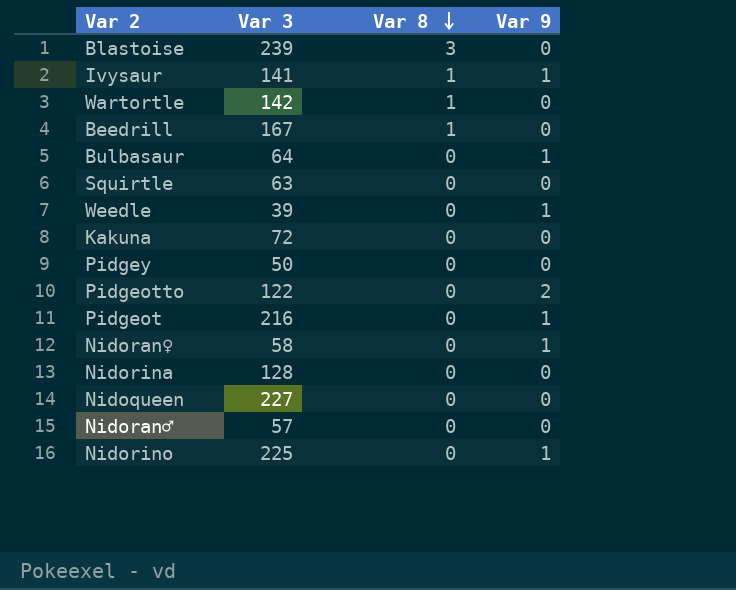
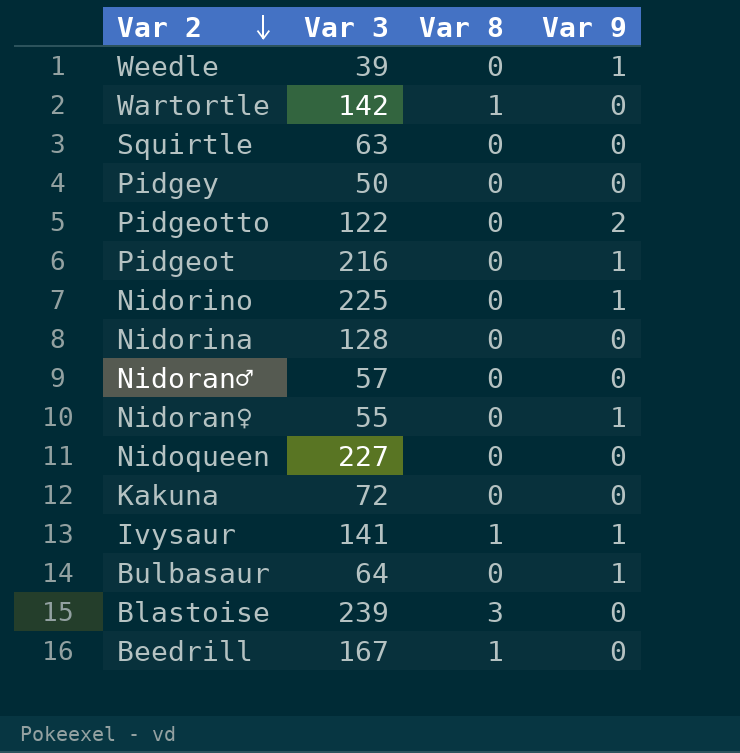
row order: Var 8 descending -> Var 2 descending
Nidoran♀ | Var 3: 58 -> 55

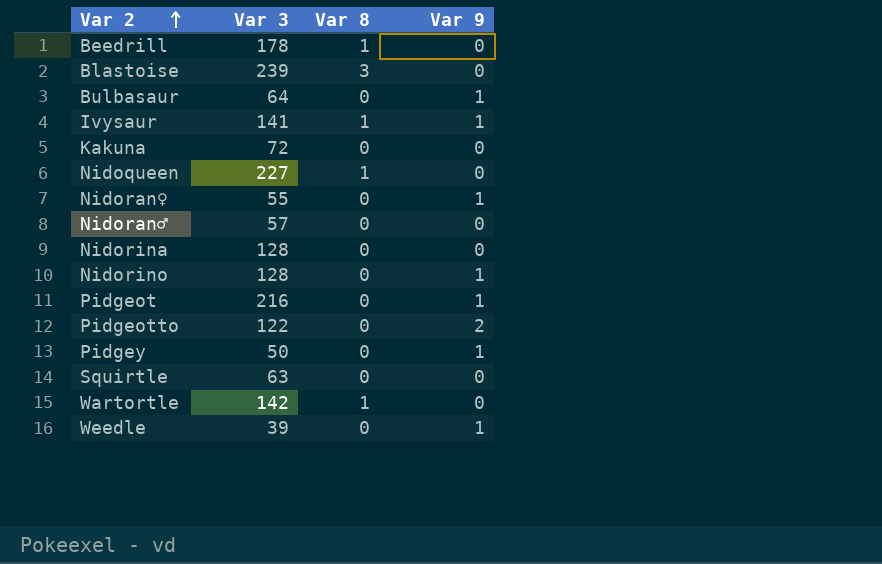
row order: Var 2 descending -> Var 2 ascending
Beedrill | Var 3: 167 -> 178
Nidoqueen | Var 8: 0 -> 1
Nidorino | Var 3: 225 -> 128
Pidgey | Var 9: 0 -> 1

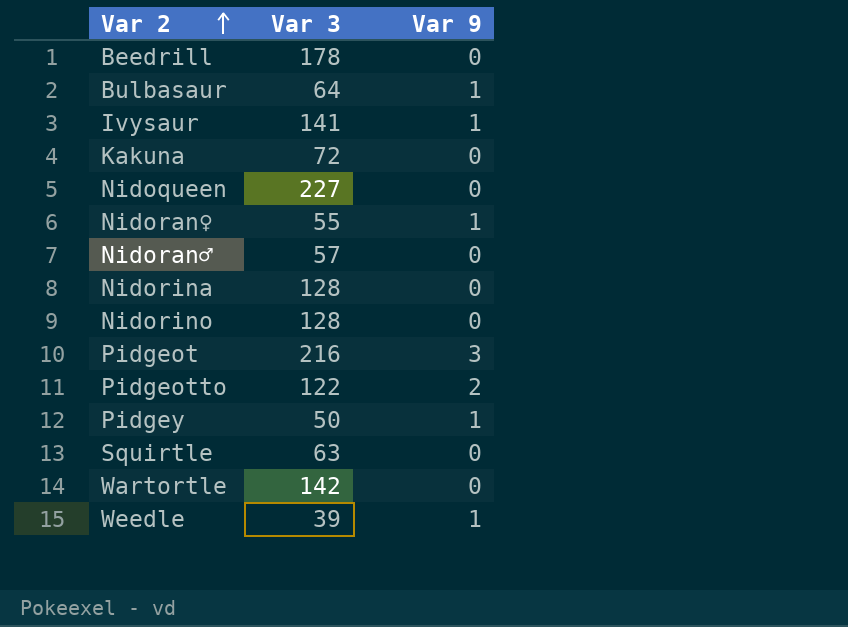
column Var 8 | position: 3 -> none
row Blastoise: 239 | 3 | 0 -> none
Nidorino | Var 9: 1 -> 0
Pidgeot | Var 9: 1 -> 3

